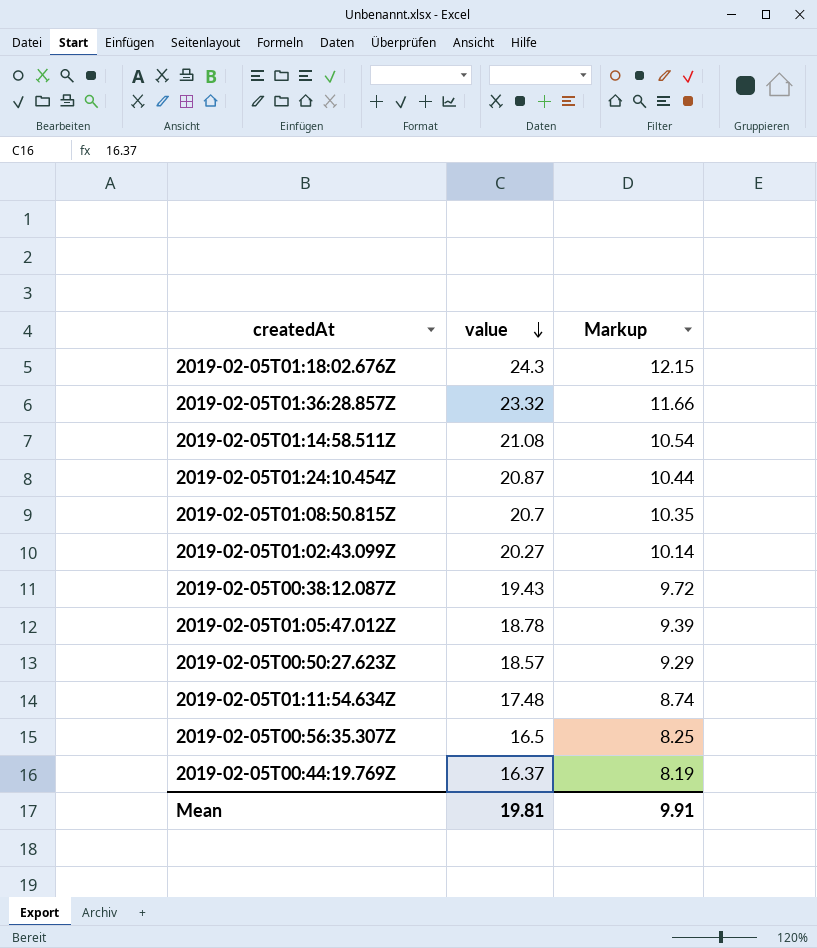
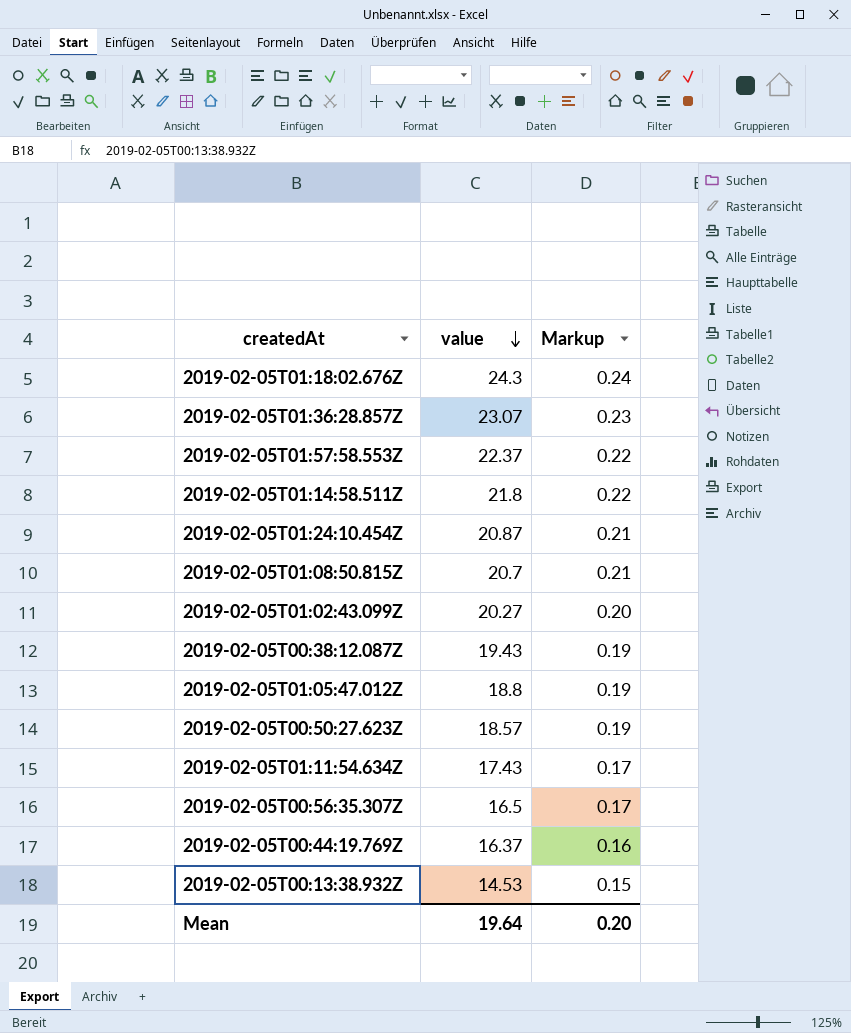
column Markup | formula: [value] * 0.5 -> [value] * 0.01
2019-02-05T01:36:28.857Z | value: 23.32 -> 23.07
row 2019-02-05T01:57:58.553Z: none -> 22.37 | 0.22
2019-02-05T01:14:58.511Z | value: 21.08 -> 21.8
2019-02-05T01:05:47.012Z | value: 18.78 -> 18.8
2019-02-05T01:11:54.634Z | value: 17.48 -> 17.43
row 2019-02-05T00:13:38.932Z: none -> 14.53 | 0.15
Mean | value: 19.81 -> 19.64
Mean | Markup: 9.91 -> 0.20

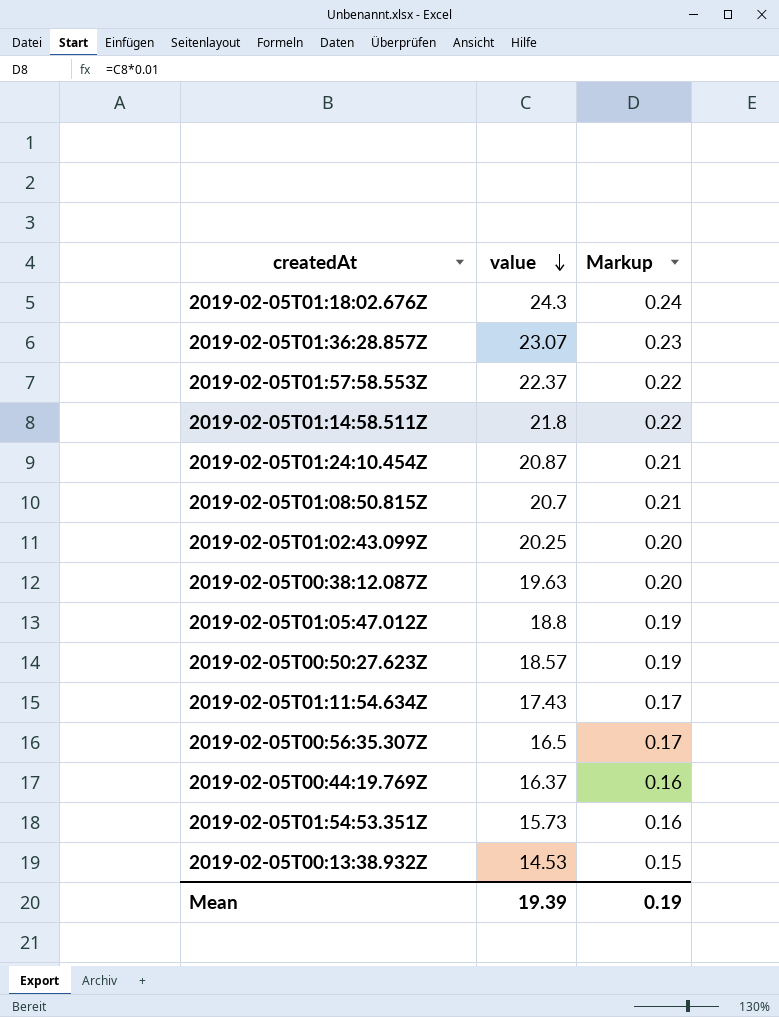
2019-02-05T01:02:43.099Z | value: 20.27 -> 20.25
2019-02-05T00:38:12.087Z | value: 19.43 -> 19.63
2019-02-05T00:38:12.087Z | Markup: 0.19 -> 0.20
row 2019-02-05T01:54:53.351Z: none -> 15.73 | 0.16
Mean | value: 19.64 -> 19.39
Mean | Markup: 0.20 -> 0.19

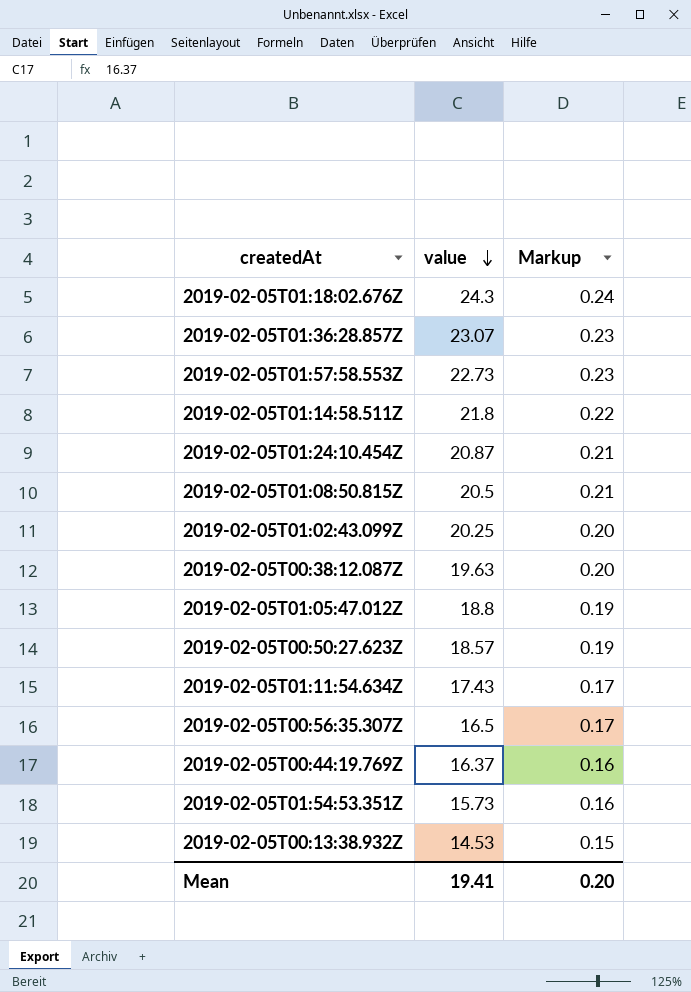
2019-02-05T01:57:58.553Z | value: 22.37 -> 22.73
2019-02-05T01:57:58.553Z | Markup: 0.22 -> 0.23
2019-02-05T01:08:50.815Z | value: 20.7 -> 20.5
Mean | value: 19.39 -> 19.41
Mean | Markup: 0.19 -> 0.20

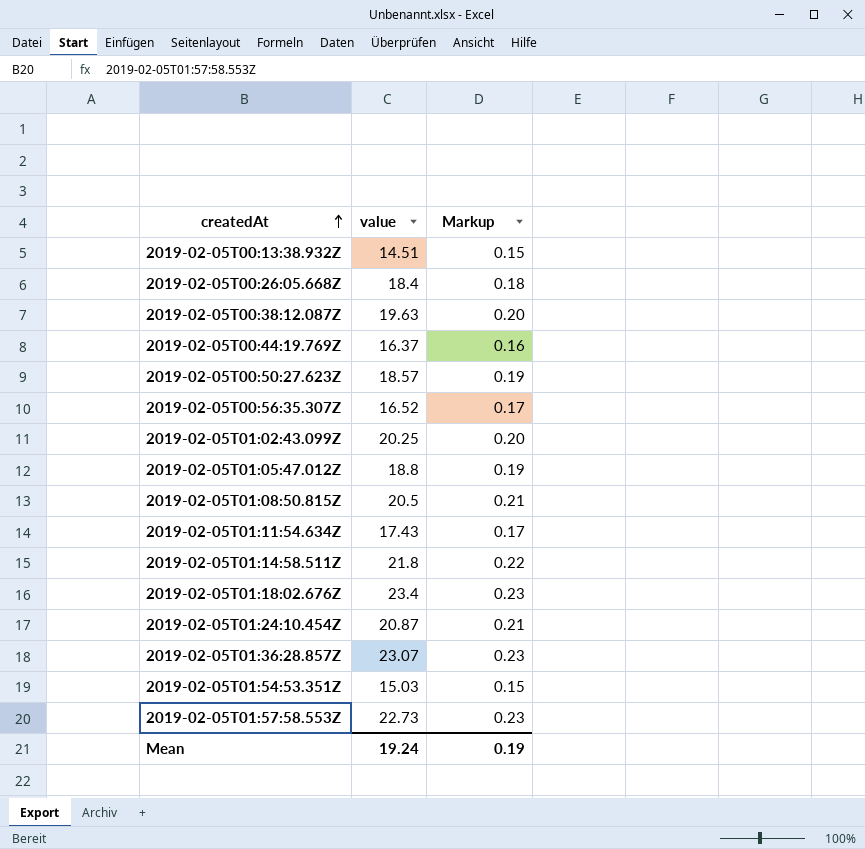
row order: value descending -> createdAt ascending
2019-02-05T00:13:38.932Z | value: 14.53 -> 14.51
row 2019-02-05T00:26:05.668Z: none -> 18.4 | 0.18
2019-02-05T00:56:35.307Z | value: 16.5 -> 16.52
2019-02-05T01:18:02.676Z | value: 24.3 -> 23.4
2019-02-05T01:18:02.676Z | Markup: 0.24 -> 0.23
2019-02-05T01:54:53.351Z | value: 15.73 -> 15.03
2019-02-05T01:54:53.351Z | Markup: 0.16 -> 0.15
Mean | value: 19.41 -> 19.24
Mean | Markup: 0.20 -> 0.19

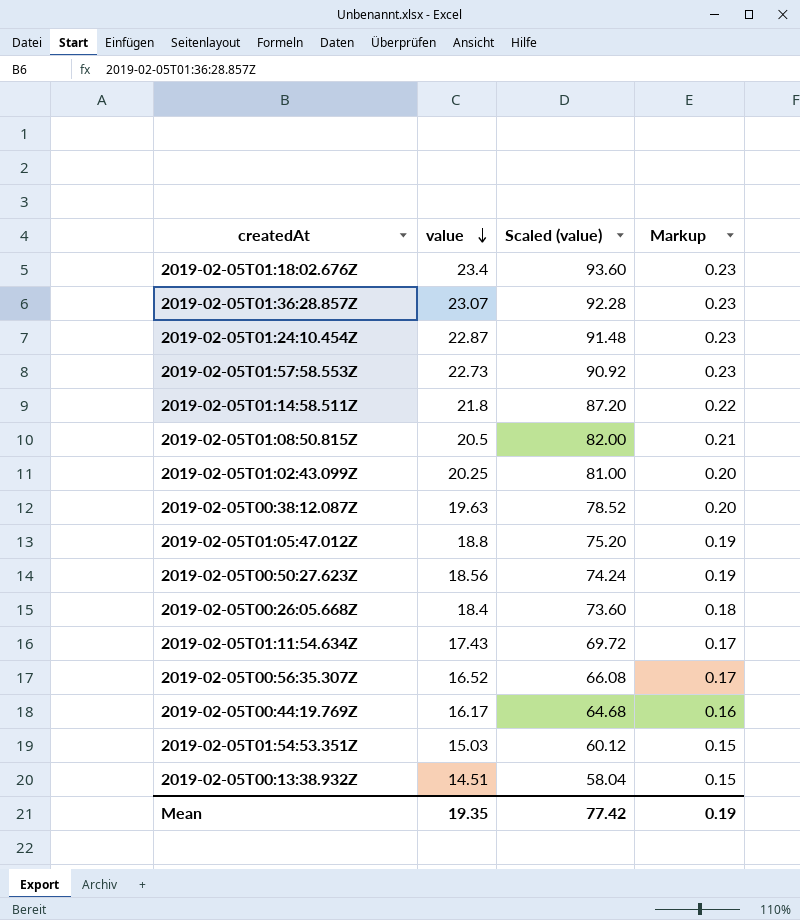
row order: createdAt ascending -> value descending
column Scaled (value) | formula: none -> [value] * 4
2019-02-05T01:24:10.454Z | value: 20.87 -> 22.87
2019-02-05T01:24:10.454Z | Markup: 0.21 -> 0.23
2019-02-05T00:50:27.623Z | value: 18.57 -> 18.56
2019-02-05T00:44:19.769Z | value: 16.37 -> 16.17
Mean | value: 19.24 -> 19.35

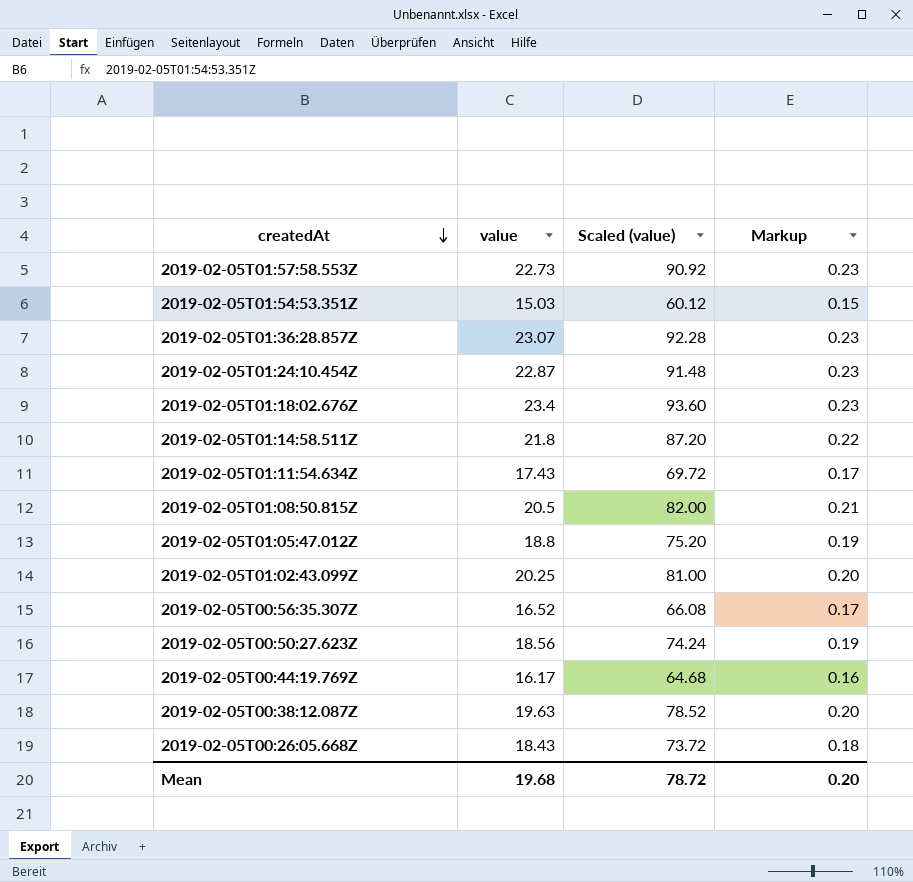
row order: value descending -> createdAt descending
row 2019-02-05T00:13:38.932Z: 14.51 | 58.04 | 0.15 -> none
2019-02-05T00:26:05.668Z | value: 18.4 -> 18.43
2019-02-05T00:26:05.668Z | Scaled (value): 73.60 -> 73.72
Mean | value: 19.35 -> 19.68
Mean | Scaled (value): 77.42 -> 78.72
Mean | Markup: 0.19 -> 0.20

